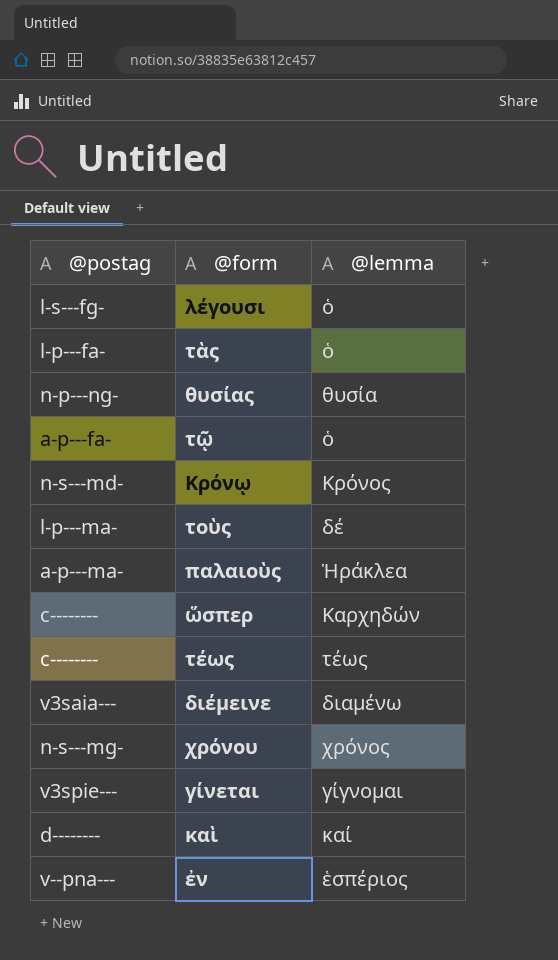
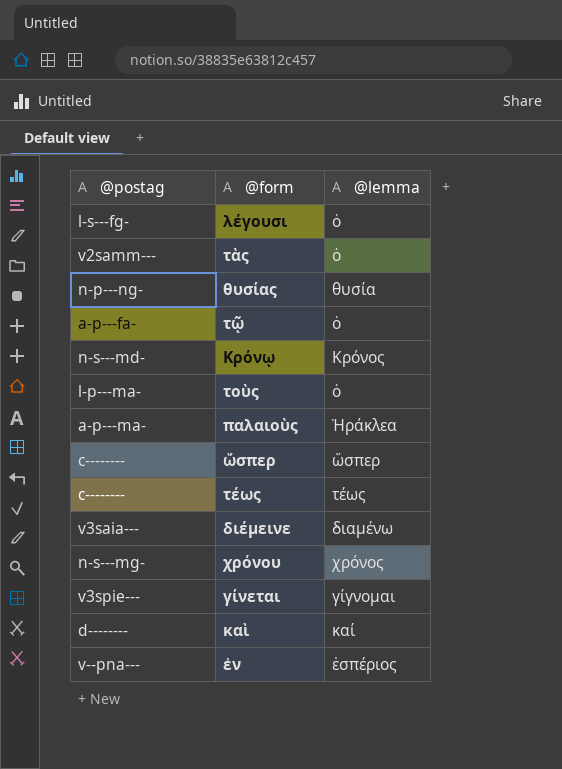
τὰς | @postag: l-p---fa- -> v2samm---
τοὺς | @lemma: δέ -> ὁ
ὥσπερ | @lemma: Καρχηδών -> ὥσπερ

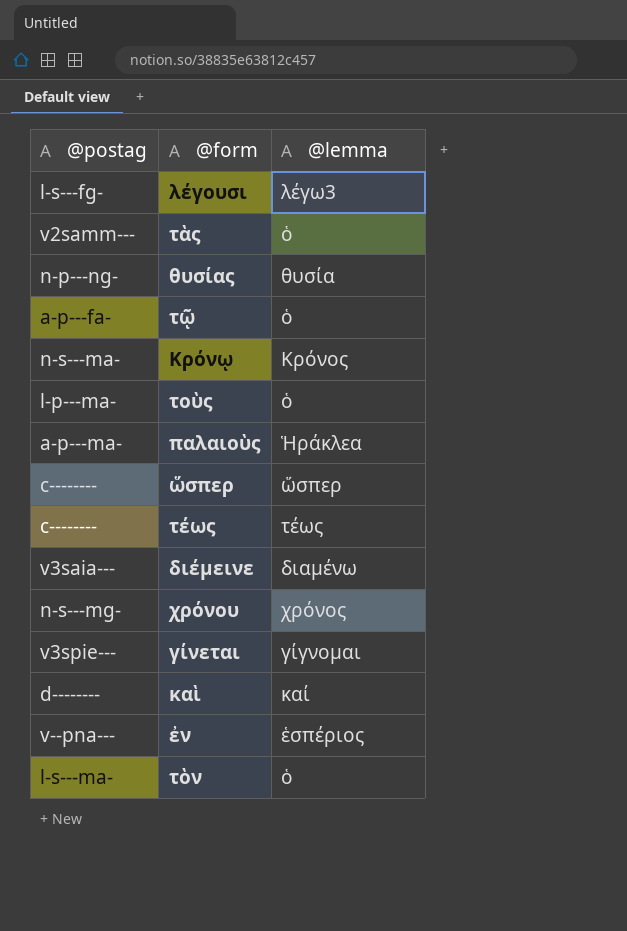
λέγουσι | @lemma: ὁ -> λέγω3
Κρόνῳ | @postag: n-s---md- -> n-s---ma-
row τὸν: none -> l-s---ma- | ὁ

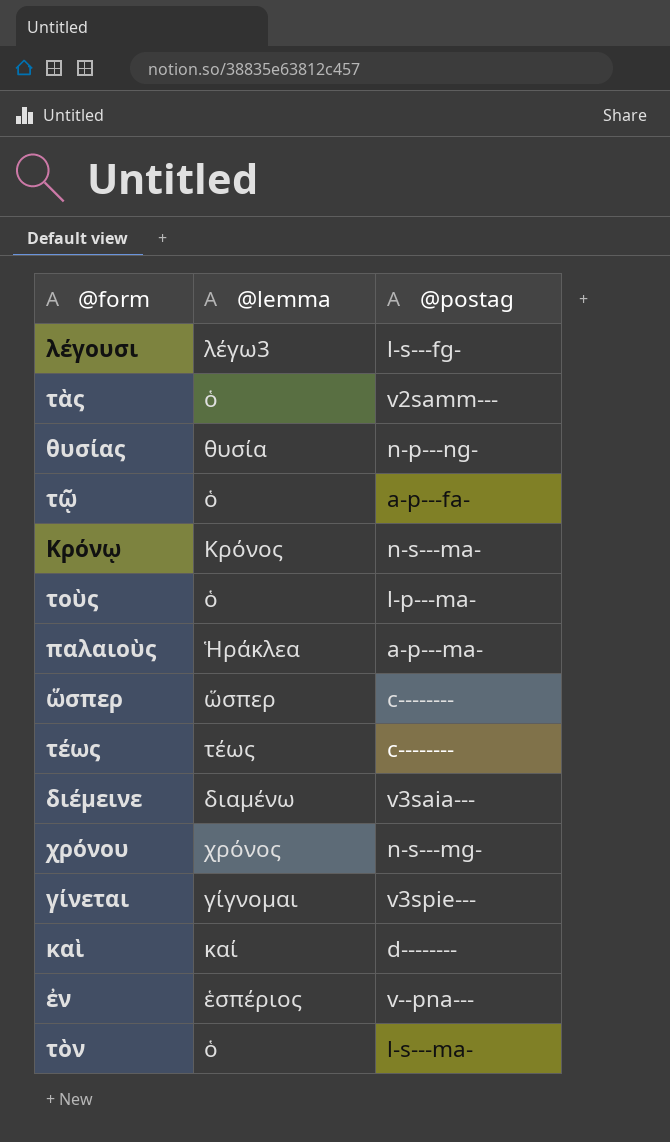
column @postag | position: 1 -> 3

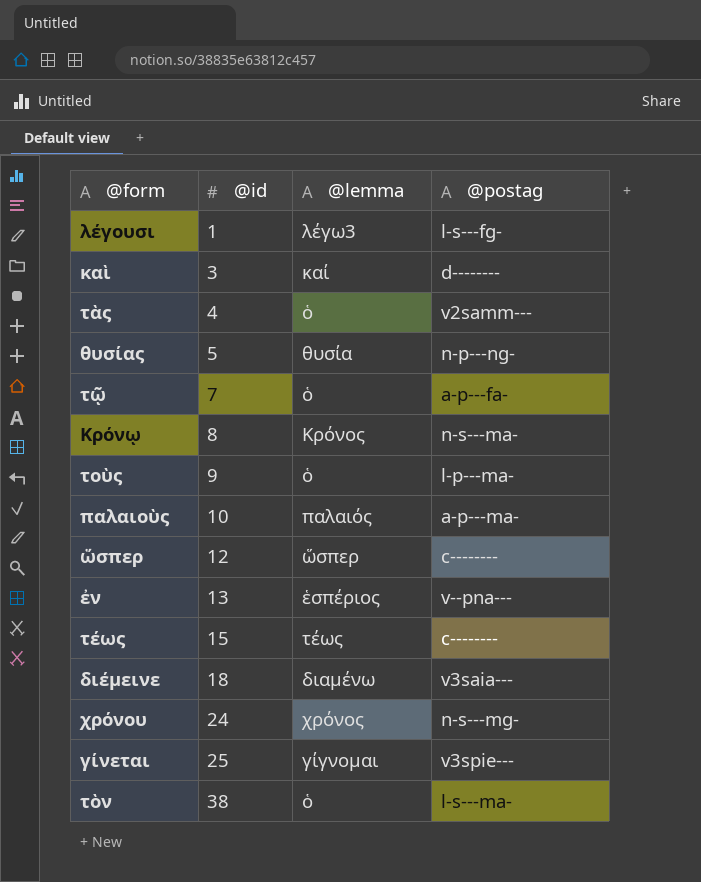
row order: none -> @id ascending
column @id | position: none -> 2
παλαιοὺς | @lemma: Ἡράκλεα -> παλαιός

